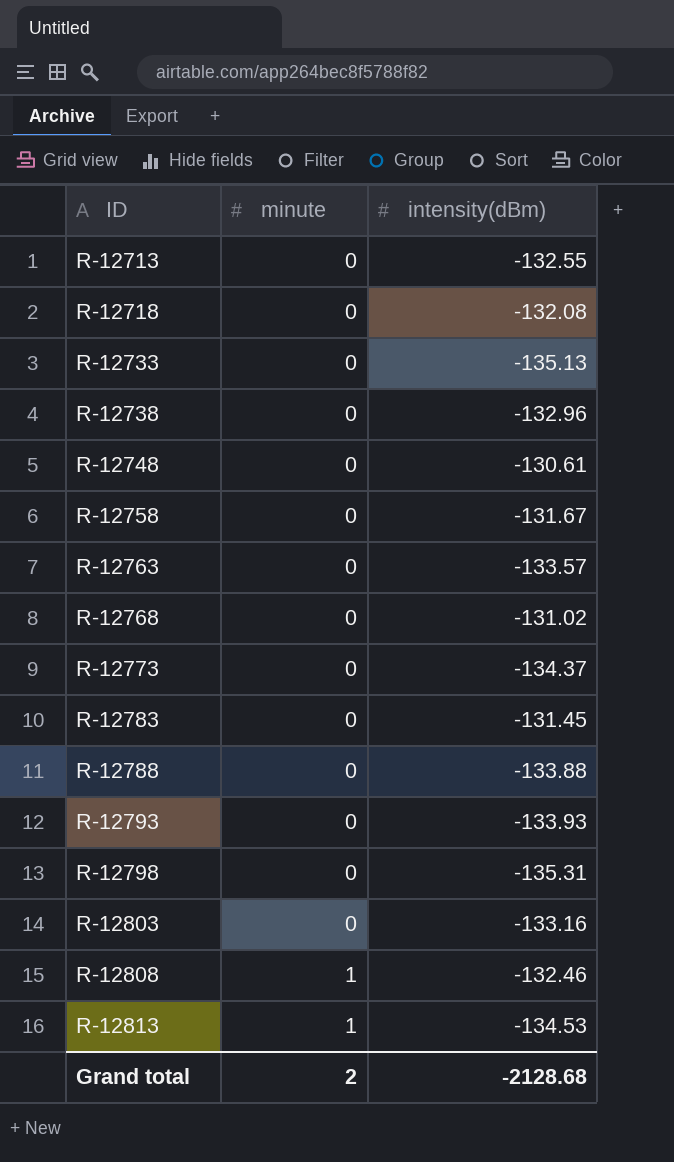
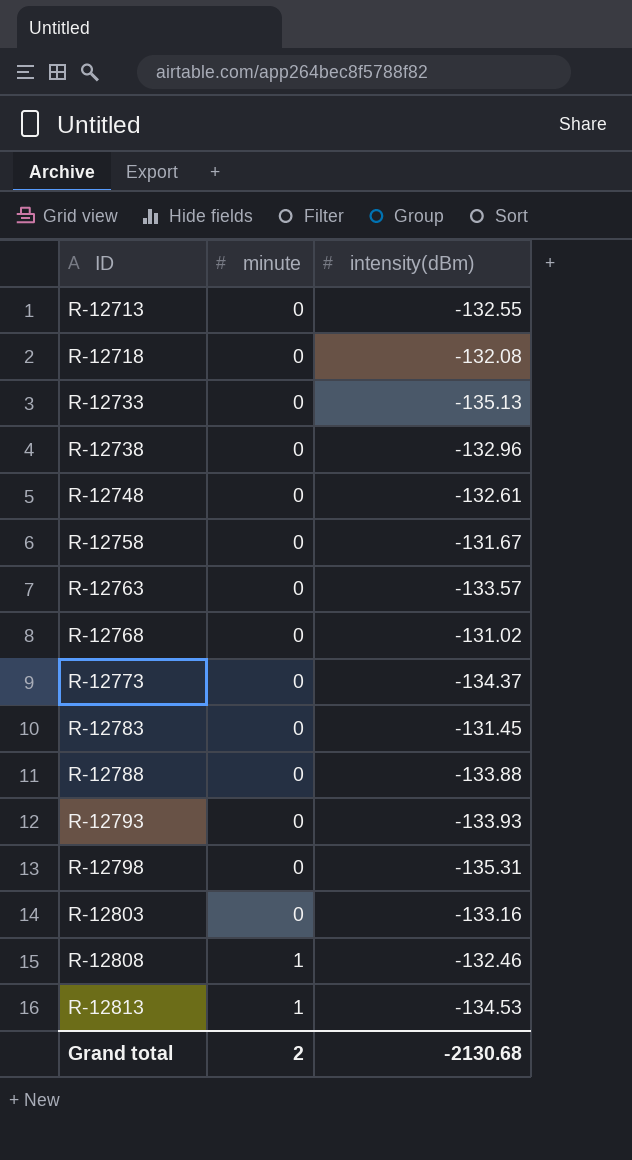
R-12748 | intensity(dBm): -130.61 -> -132.61
Grand total | intensity(dBm): -2128.68 -> -2130.68

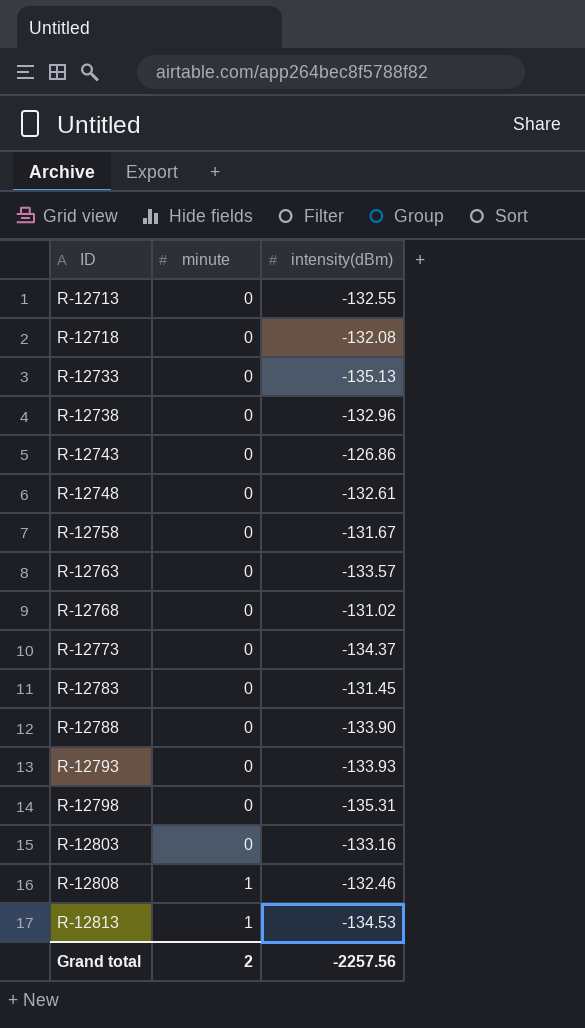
row R-12743: none -> 0 | -126.86
R-12788 | intensity(dBm): -133.88 -> -133.90
Grand total | intensity(dBm): -2130.68 -> -2257.56

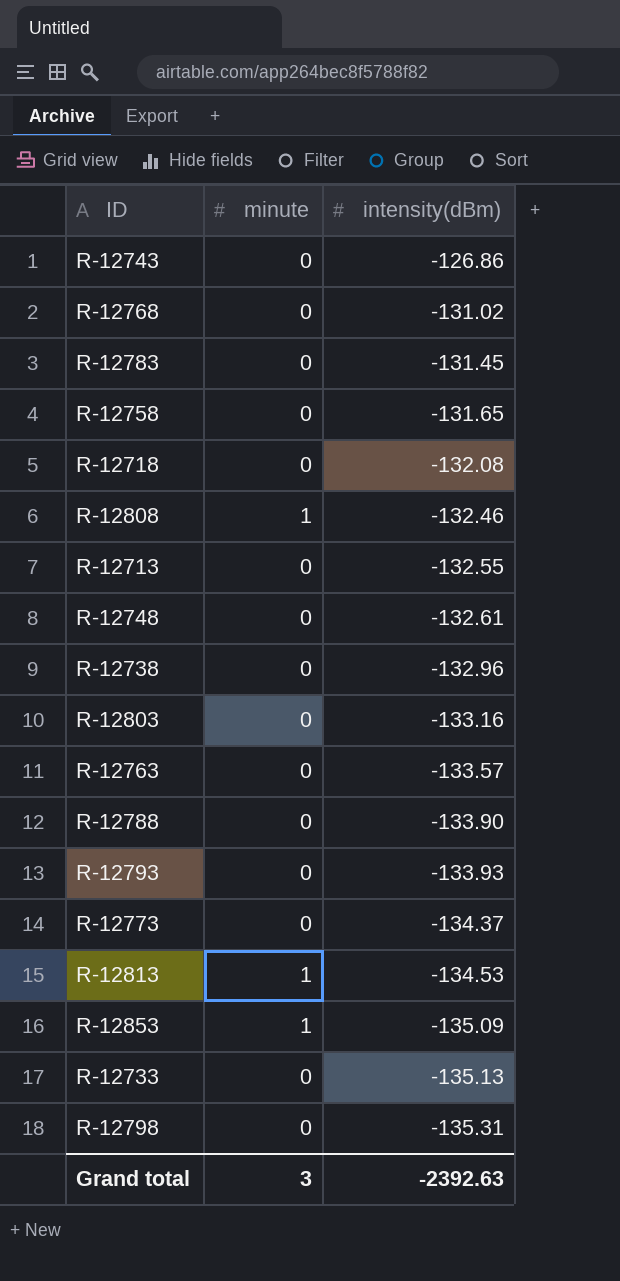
row order: ID ascending -> intensity(dBm) descending
R-12758 | intensity(dBm): -131.67 -> -131.65
row R-12853: none -> 1 | -135.09
Grand total | minute: 2 -> 3
Grand total | intensity(dBm): -2257.56 -> -2392.63

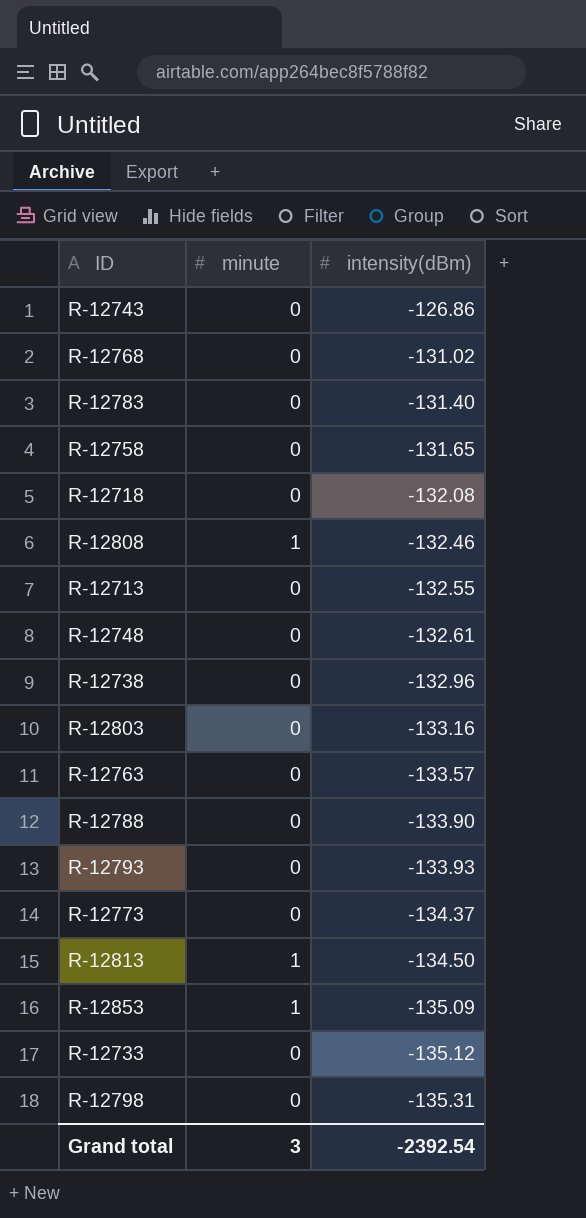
R-12783 | intensity(dBm): -131.45 -> -131.40
R-12813 | intensity(dBm): -134.53 -> -134.50
R-12733 | intensity(dBm): -135.13 -> -135.12
Grand total | intensity(dBm): -2392.63 -> -2392.54

